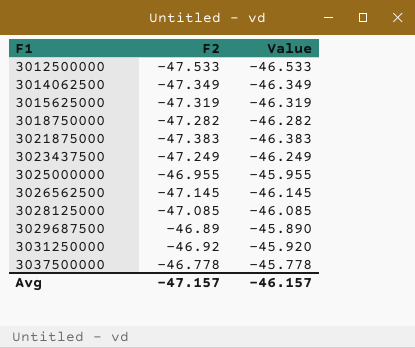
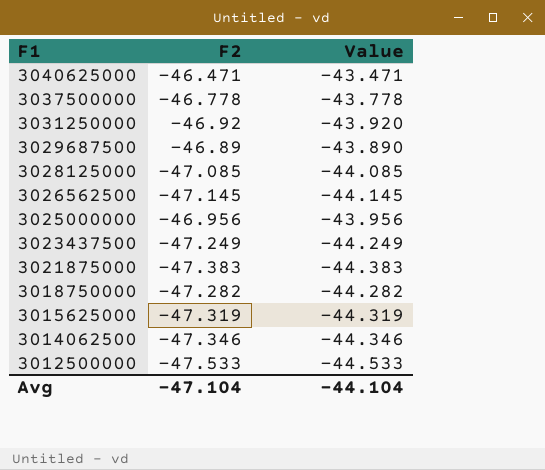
row order: F1 ascending -> F1 descending
column Value | formula: [F2] + 1 -> [F2] + 3
row 3040625000: none -> -46.471 | -43.471
3025000000 | F2: -46.955 -> -46.956
3014062500 | F2: -47.349 -> -47.346
Avg | F2: -47.157 -> -47.104
Avg | Value: -46.157 -> -44.104

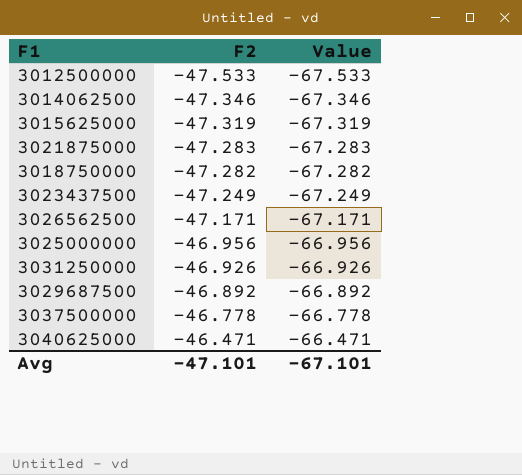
row order: F1 descending -> F2 ascending
column Value | formula: [F2] + 3 -> [F2] - 20
row 3028125000: -47.085 | -44.085 -> none
3021875000 | F2: -47.383 -> -47.283
3026562500 | F2: -47.145 -> -47.171
3031250000 | F2: -46.92 -> -46.926
3029687500 | F2: -46.89 -> -46.892
Avg | F2: -47.104 -> -47.101
Avg | Value: -44.104 -> -67.101

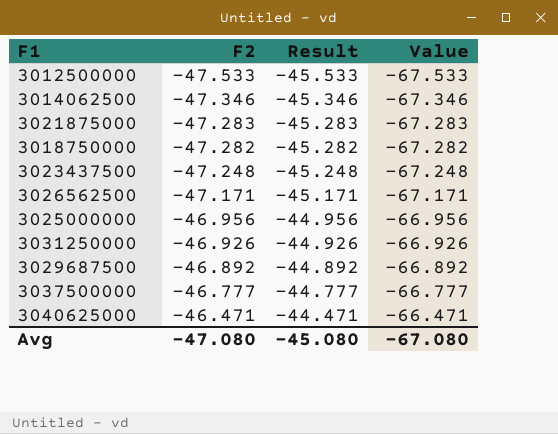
column Result | formula: none -> [F2] + 2
row 3015625000: -47.319 | -67.319 -> none
3023437500 | F2: -47.249 -> -47.248
3023437500 | Value: -67.249 -> -67.248
3037500000 | F2: -46.778 -> -46.777
3037500000 | Value: -66.778 -> -66.777
Avg | F2: -47.101 -> -47.080
Avg | Value: -67.101 -> -67.080

